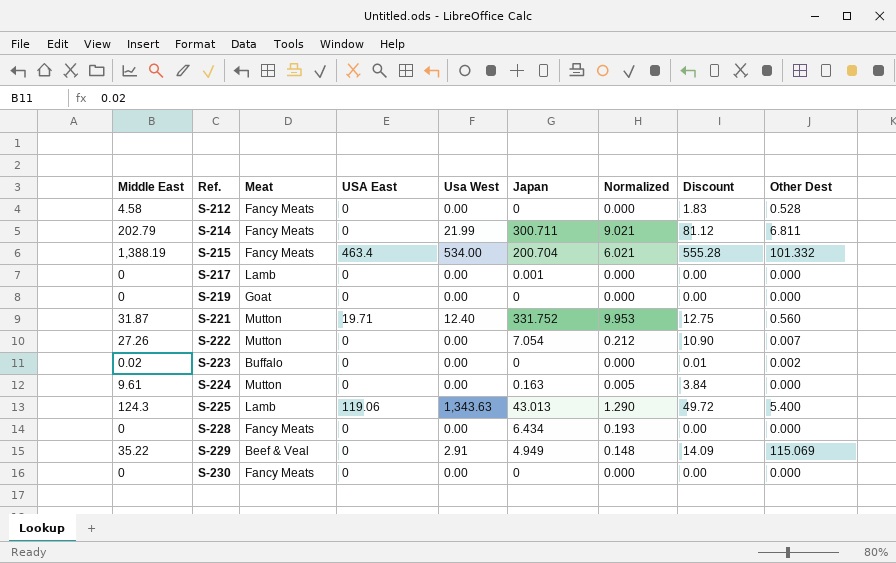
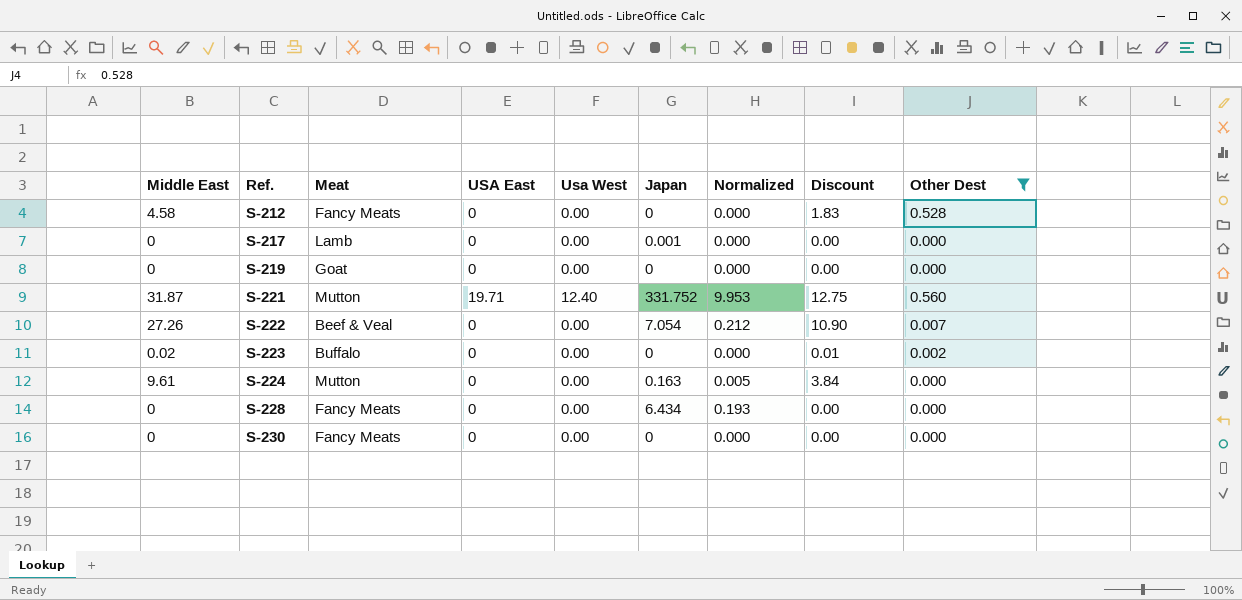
filter: none -> Other Dest <= 0.560
S-222 | Meat: Mutton -> Beef & Veal

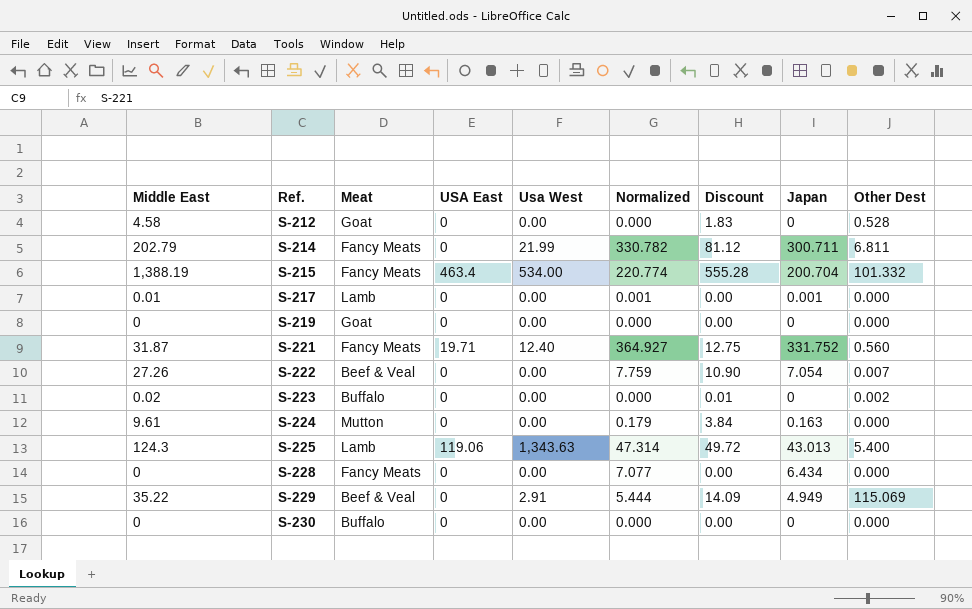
filter: Other Dest <= 0.560 -> none
column Normalized | formula: [Japan] * 0.03 -> [Japan] * 1.1
column Japan | position: 6 -> 8
S-212 | Meat: Fancy Meats -> Goat
S-217 | Middle East: 0 -> 0.01
S-221 | Meat: Mutton -> Fancy Meats
S-230 | Meat: Fancy Meats -> Buffalo

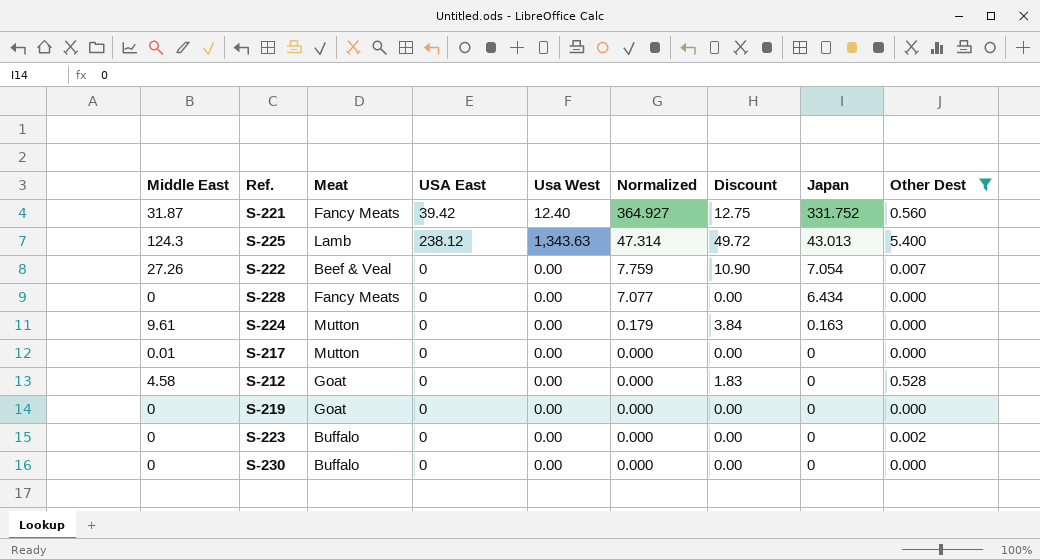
filter: none -> Other Dest <= 5.400
row order: Ref. ascending -> Normalized descending
S-221 | USA East: 19.71 -> 39.42
S-225 | USA East: 119.06 -> 238.12
S-217 | Meat: Lamb -> Mutton
S-217 | Normalized: 0.001 -> 0.000
S-217 | Japan: 0.001 -> 0
S-223 | Middle East: 0.02 -> 0
S-223 | Discount: 0.01 -> 0.00

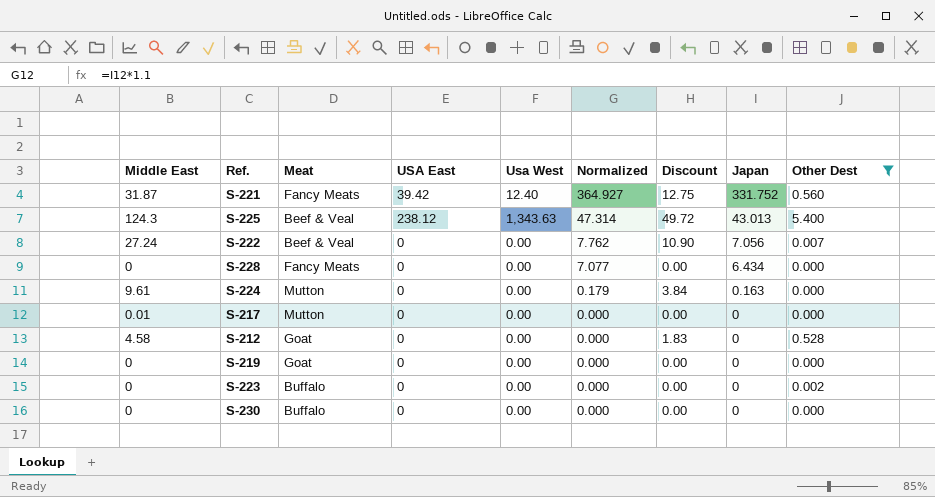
S-225 | Meat: Lamb -> Beef & Veal
S-222 | Middle East: 27.26 -> 27.24
S-222 | Normalized: 7.759 -> 7.762
S-222 | Japan: 7.054 -> 7.056

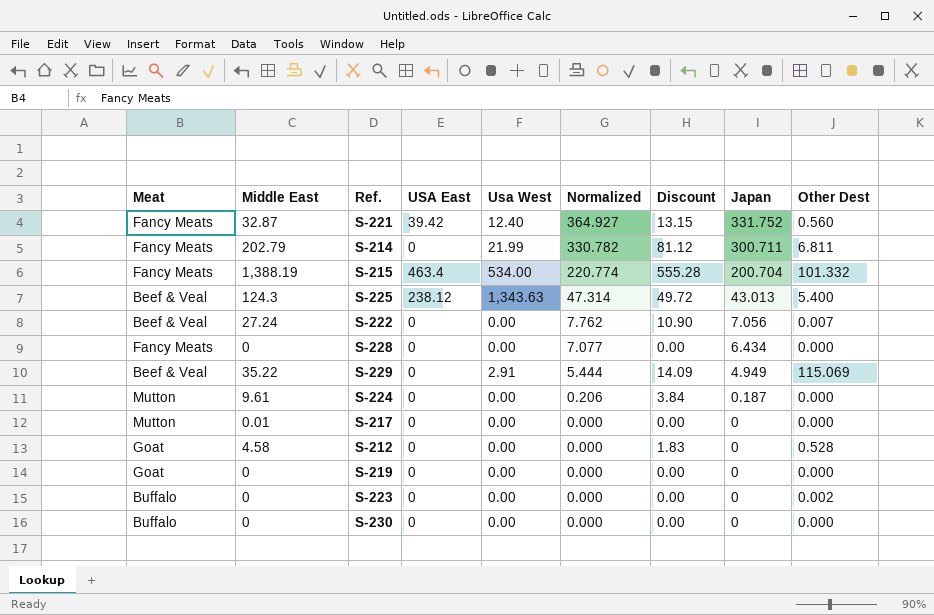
filter: Other Dest <= 5.400 -> none
column Meat | position: 3 -> 1
S-221 | Middle East: 31.87 -> 32.87
S-221 | Discount: 12.75 -> 13.15
S-224 | Normalized: 0.179 -> 0.206
S-224 | Japan: 0.163 -> 0.187

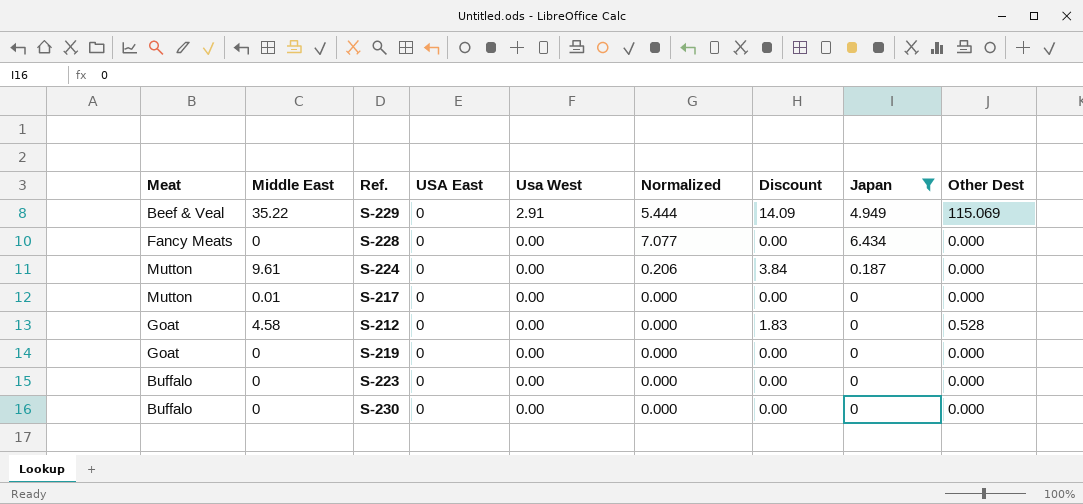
filter: none -> Japan <= 6.434
row order: Normalized descending -> Usa West descending
S-223 | Other Dest: 0.002 -> 0.000

